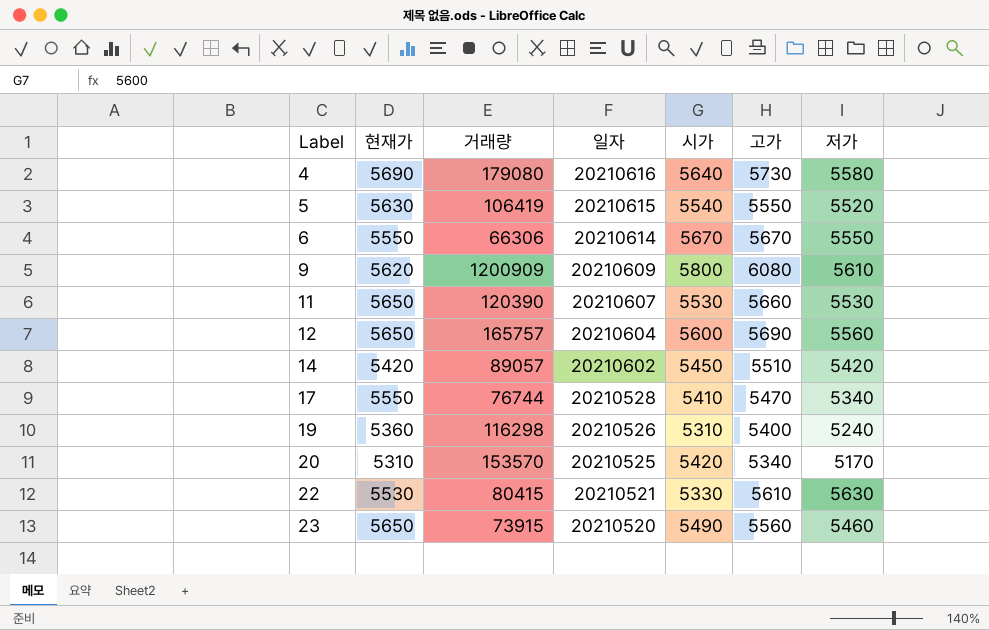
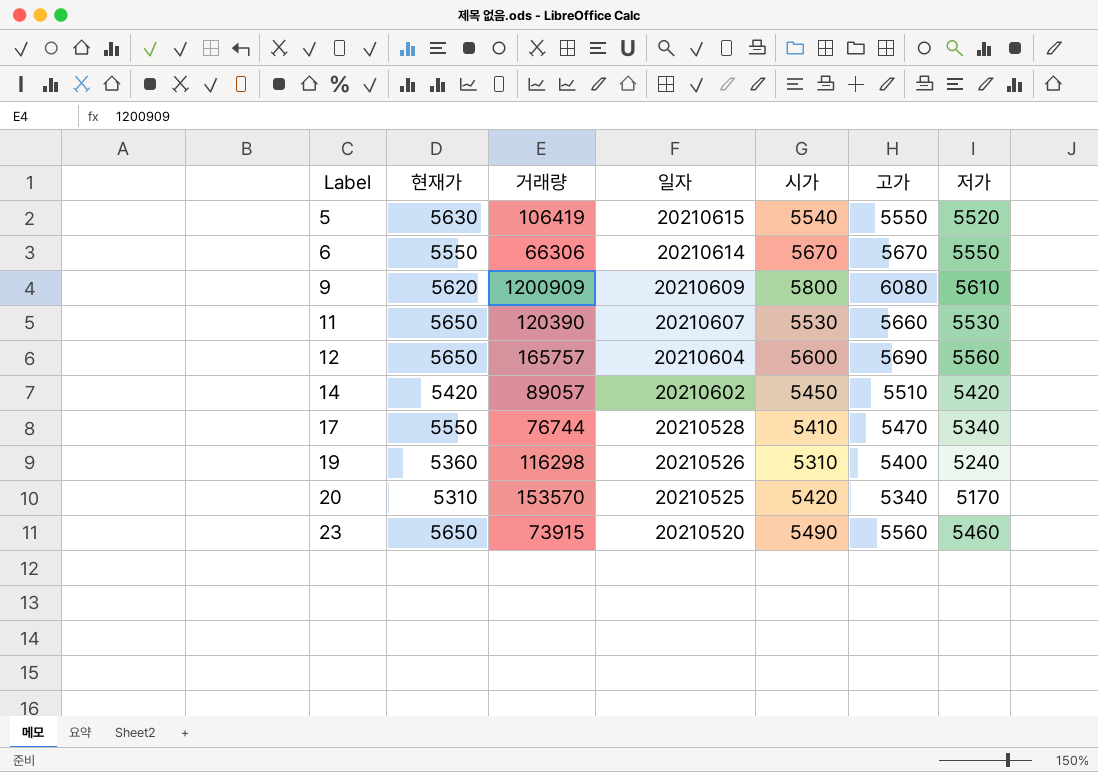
row 4: 5690 | 179080 | 20210616 | 5640 | 5730 | 5580 -> none
row 22: 5530 | 80415 | 20210521 | 5330 | 5610 | 5630 -> none

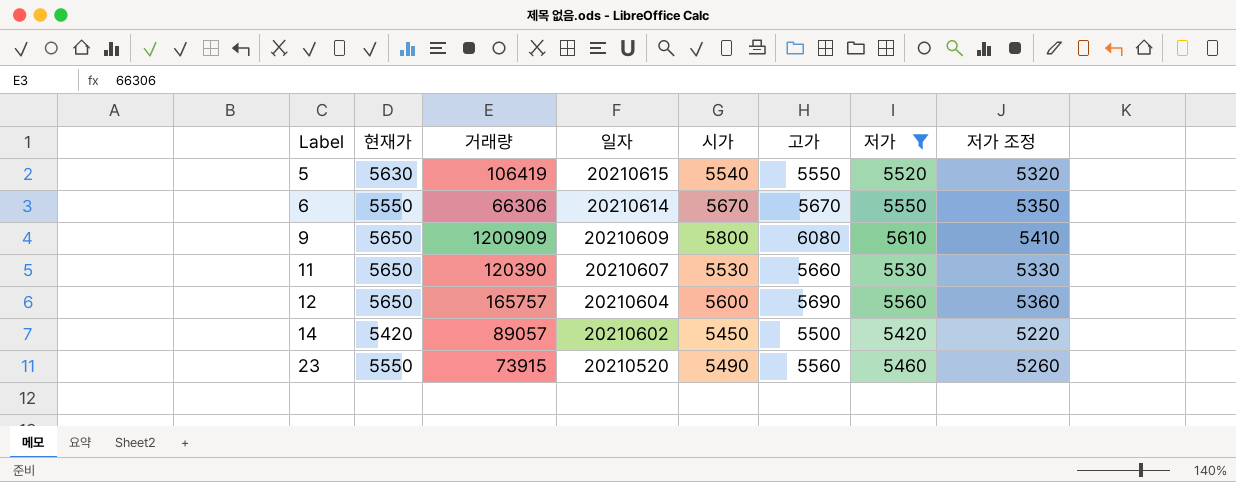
filter: none -> 저가 >= 5420
column 저가 조정 | formula: none -> [저가] - 200
9 | 현재가: 5620 -> 5650
14 | 고가: 5510 -> 5500
23 | 현재가: 5650 -> 5550

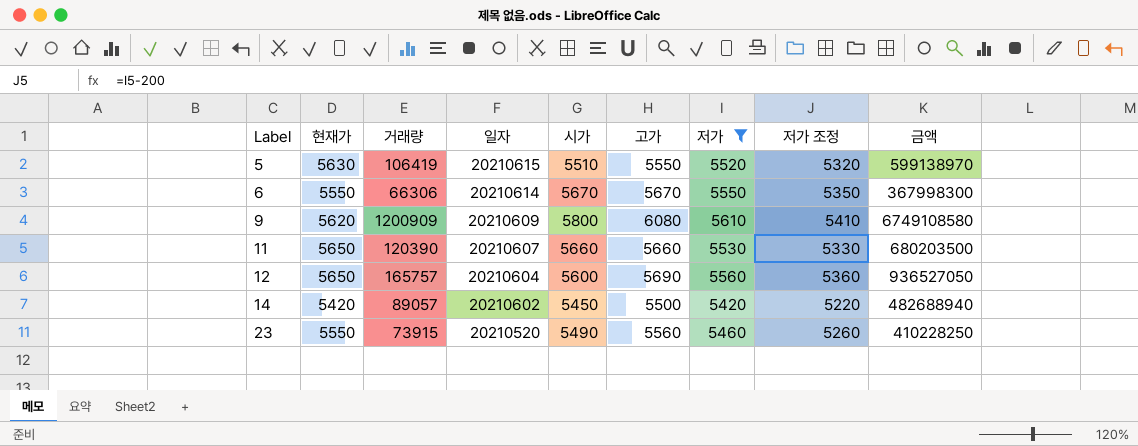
column 금액 | formula: none -> [현재가] * [거래량]
5 | 시가: 5540 -> 5510
9 | 현재가: 5650 -> 5620
11 | 시가: 5530 -> 5660

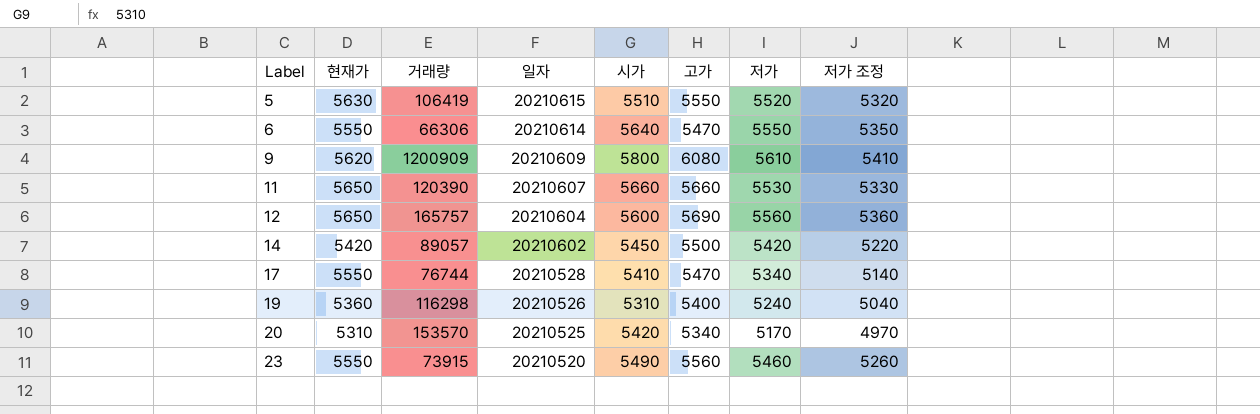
filter: 저가 >= 5420 -> none
column 금액 | formula: [현재가] * [거래량] -> none
6 | 시가: 5670 -> 5640
6 | 고가: 5670 -> 5470

